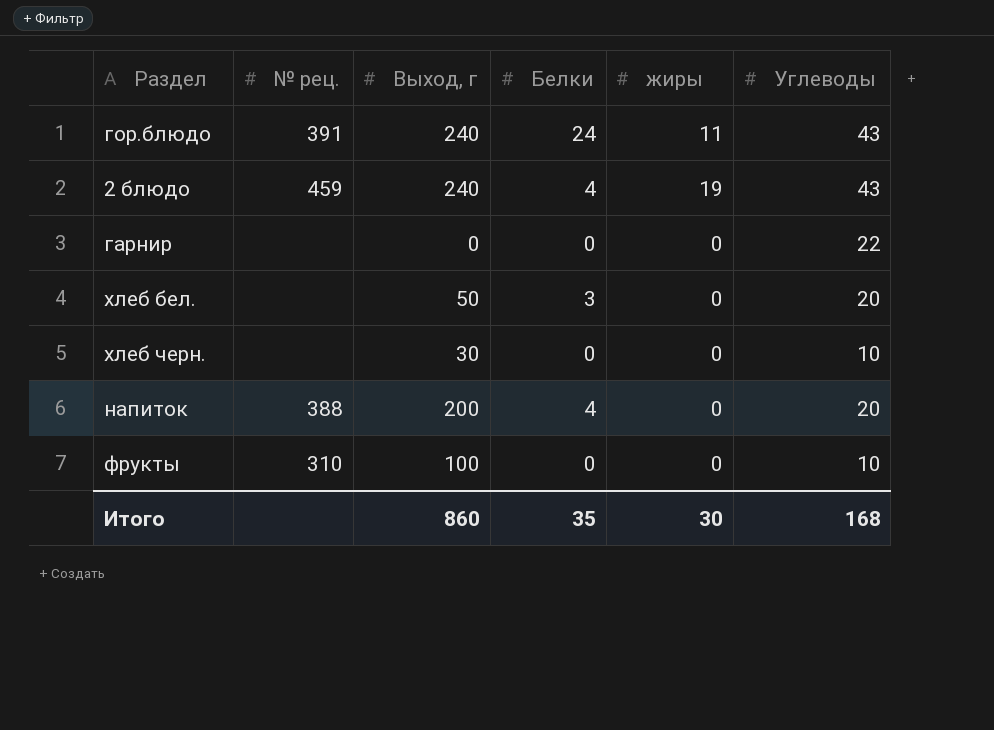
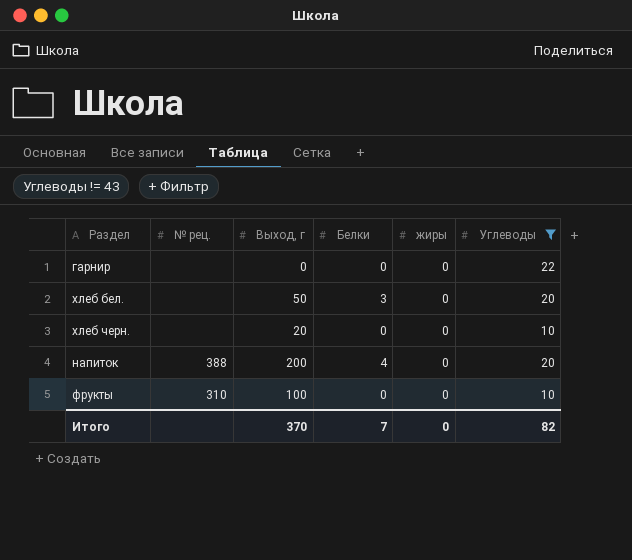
filter: none -> Углеводы != 43
хлеб черн. | Выход, г: 30 -> 20
Итого | Выход, г: 860 -> 370
Итого | Белки: 35 -> 7
Итого | жиры: 30 -> 0
Итого | Углеводы: 168 -> 82

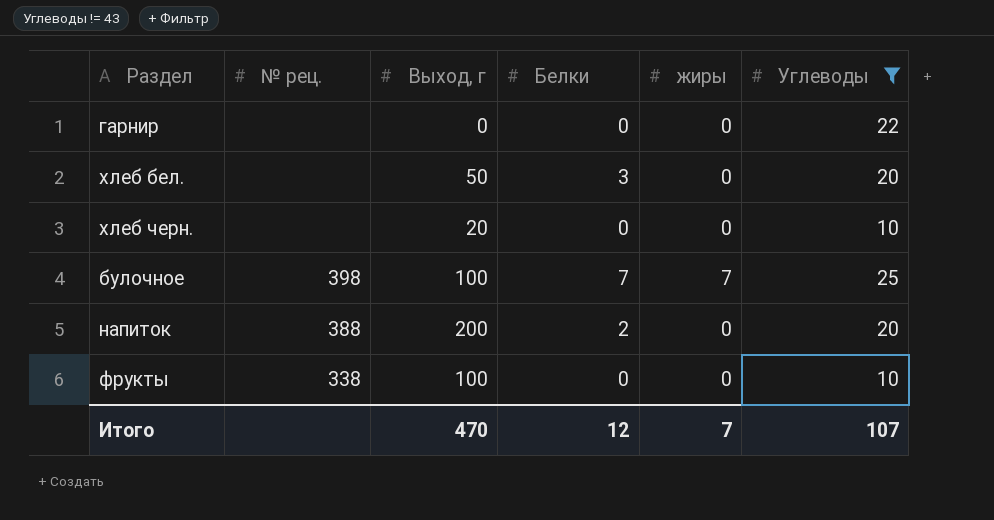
row булочное: none -> 398 | 100 | 7 | 7 | 25
напиток | Белки: 4 -> 2
фрукты | № рец.: 310 -> 338
Итого | Выход, г: 370 -> 470
Итого | Белки: 7 -> 12
Итого | жиры: 0 -> 7
Итого | Углеводы: 82 -> 107

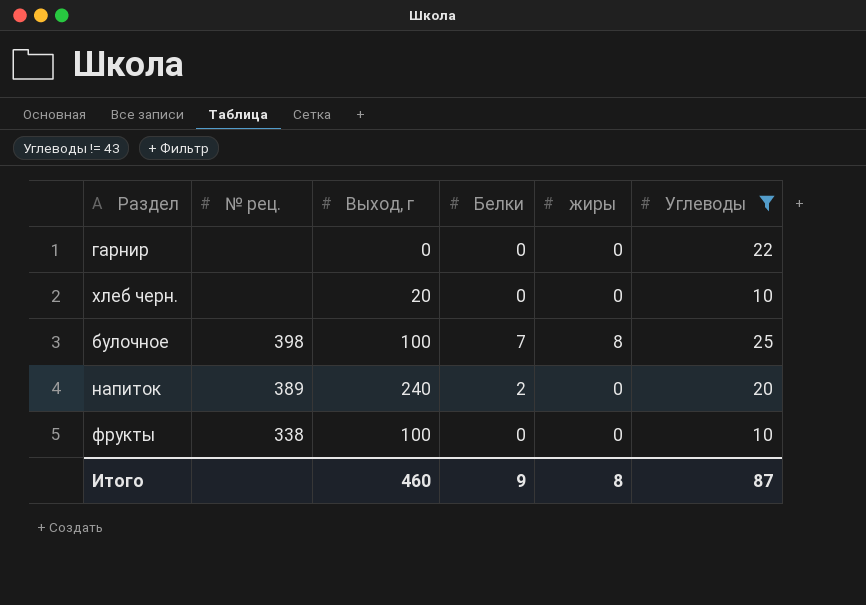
row хлеб бел.: none | 50 | 3 | 0 | 20 -> none
булочное | жиры: 7 -> 8
напиток | № рец.: 388 -> 389
напиток | Выход, г: 200 -> 240
Итого | Выход, г: 470 -> 460
Итого | Белки: 12 -> 9
Итого | жиры: 7 -> 8
Итого | Углеводы: 107 -> 87

